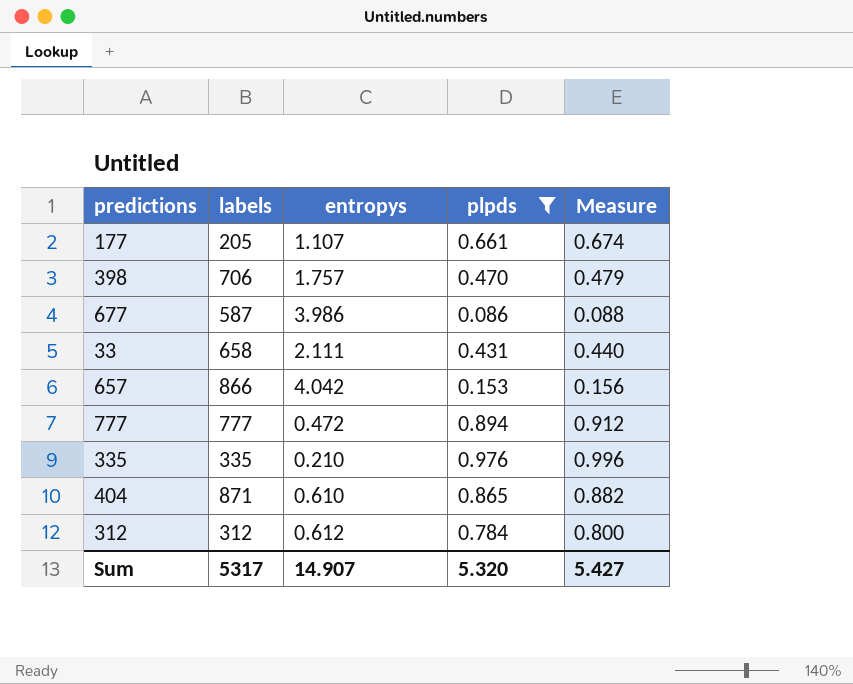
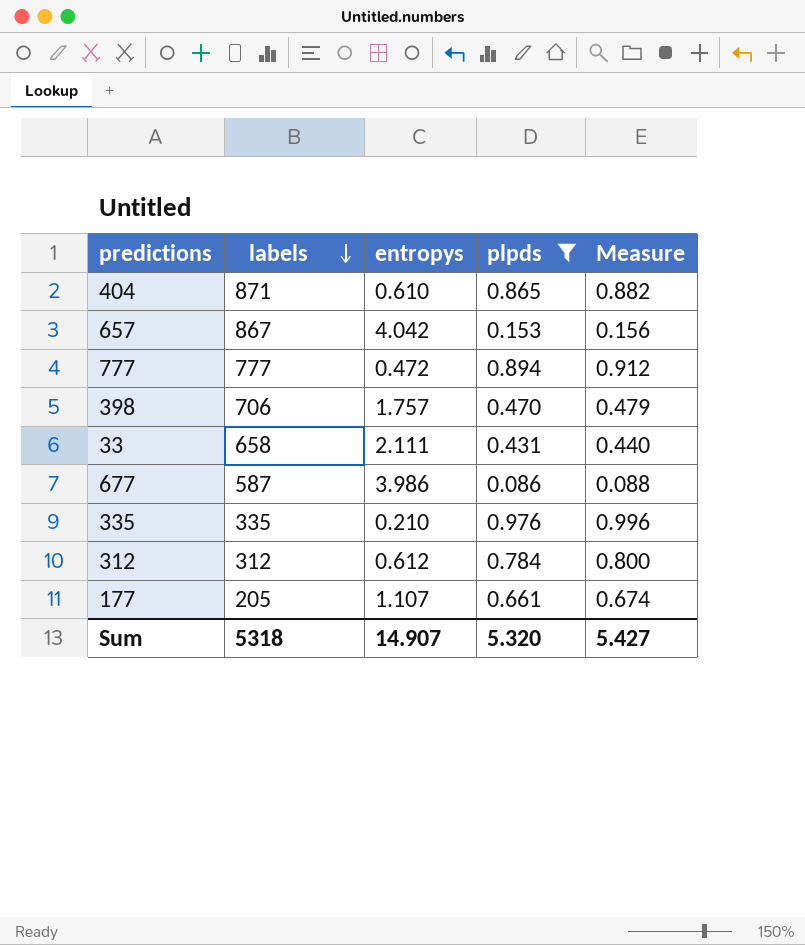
row order: none -> labels descending
657 | labels: 866 -> 867
Sum | labels: 5317 -> 5318

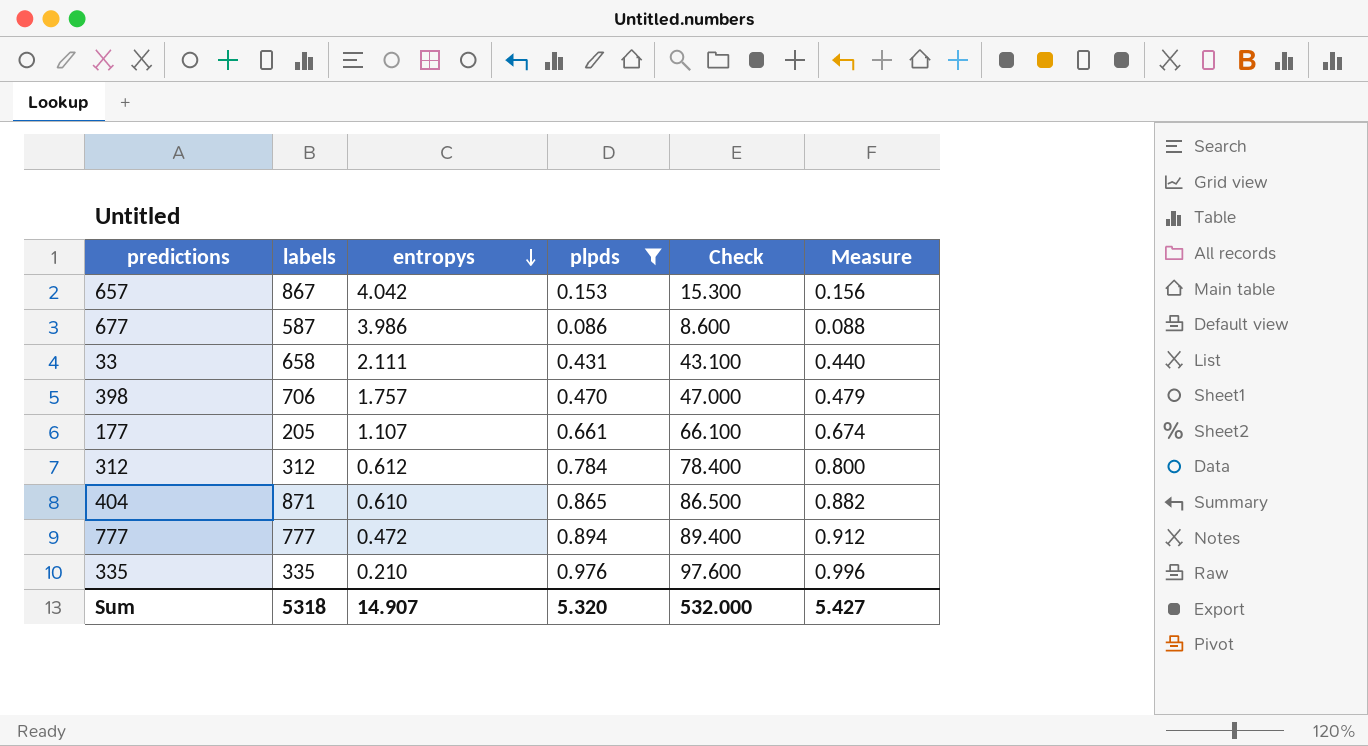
row order: labels descending -> entropys descending
column Check | formula: none -> [plpds] * 100

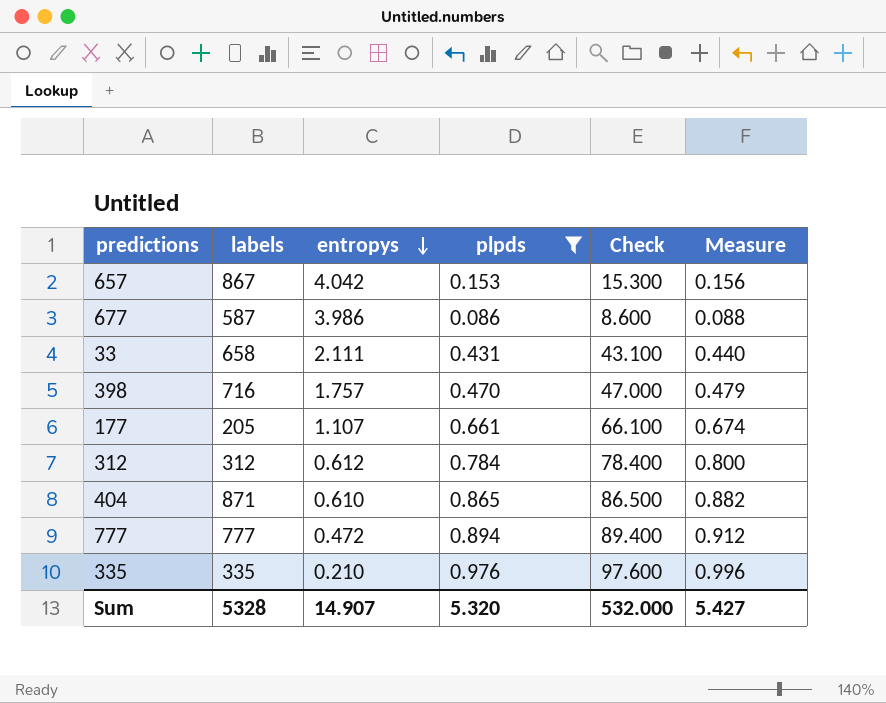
398 | labels: 706 -> 716
Sum | labels: 5318 -> 5328

